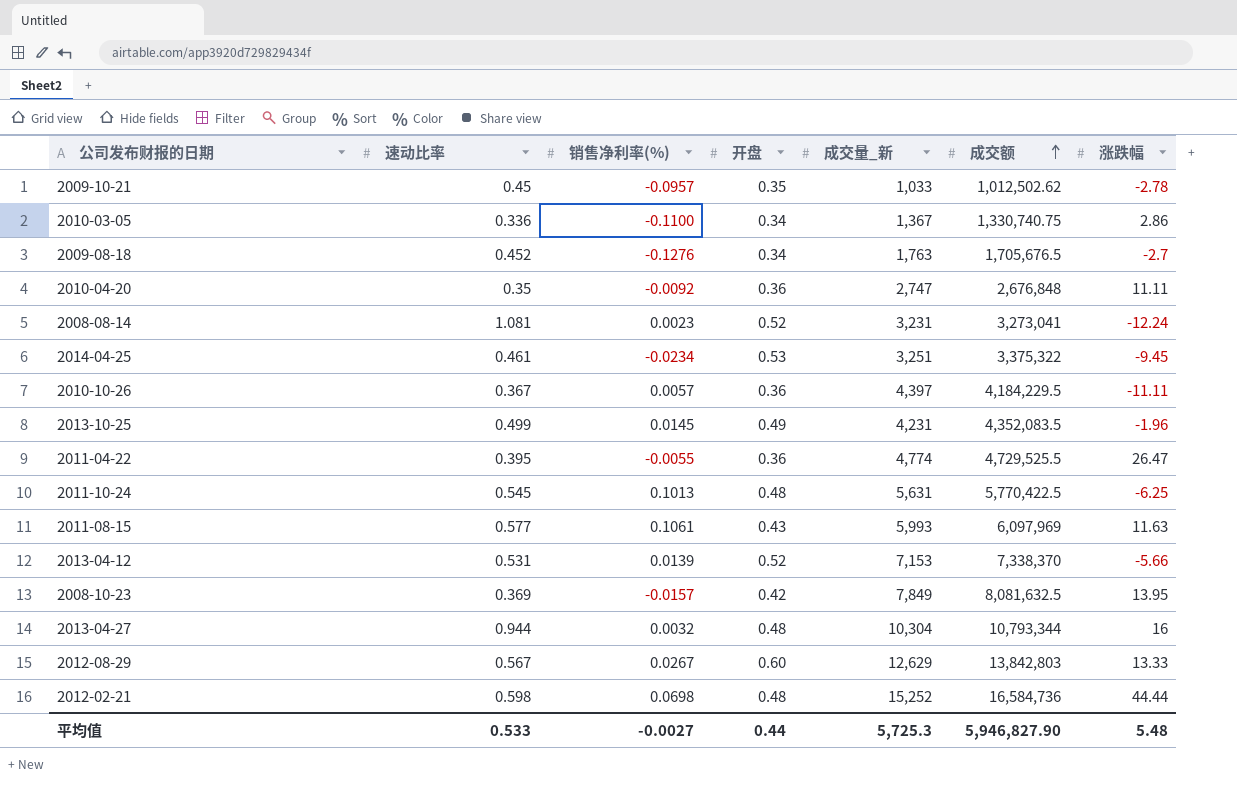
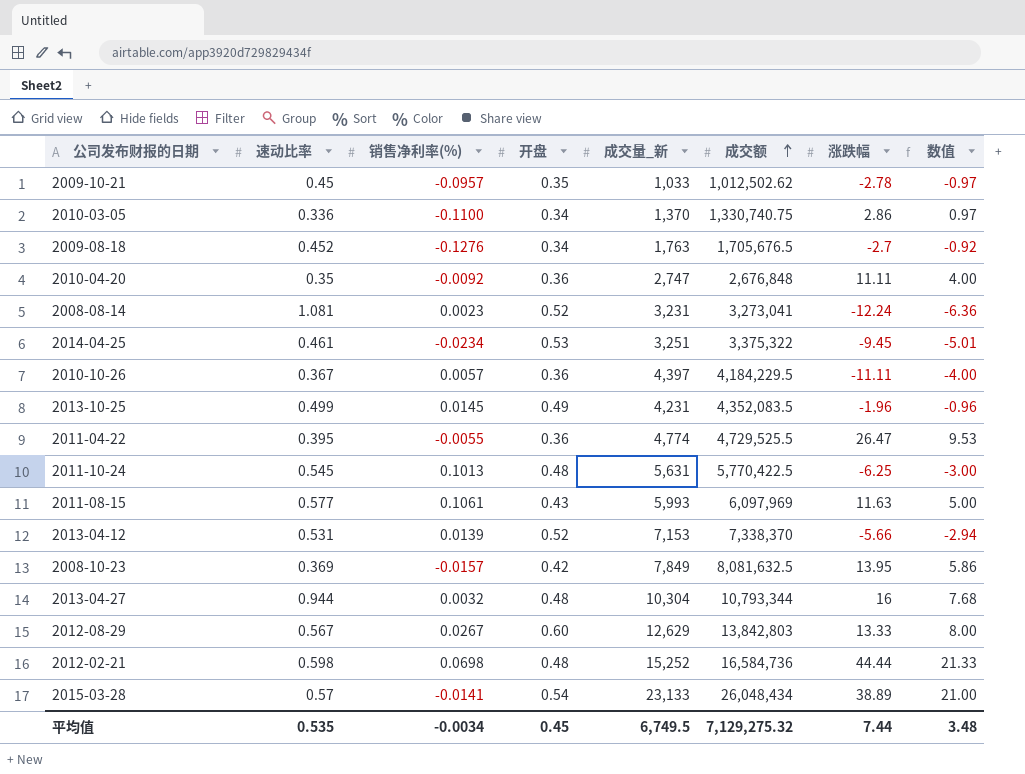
column 数值 | formula: none -> [开盘] * [涨跌幅]
2010-03-05 | 成交量_新: 1,367 -> 1,370
row 2015-03-28: none -> 0.57 | -0.0141 | 0.54 | 23,133 | 26,048,434 | 38.89 | 21.00
平均值 | 速动比率: 0.533 -> 0.535
平均值 | 销售净利率(%): -0.0027 -> -0.0034
平均值 | 开盘: 0.44 -> 0.45
平均值 | 成交量_新: 5,725.3 -> 6,749.5
平均值 | 成交额: 5,946,827.90 -> 7,129,275.32
平均值 | 涨跌幅: 5.48 -> 7.44

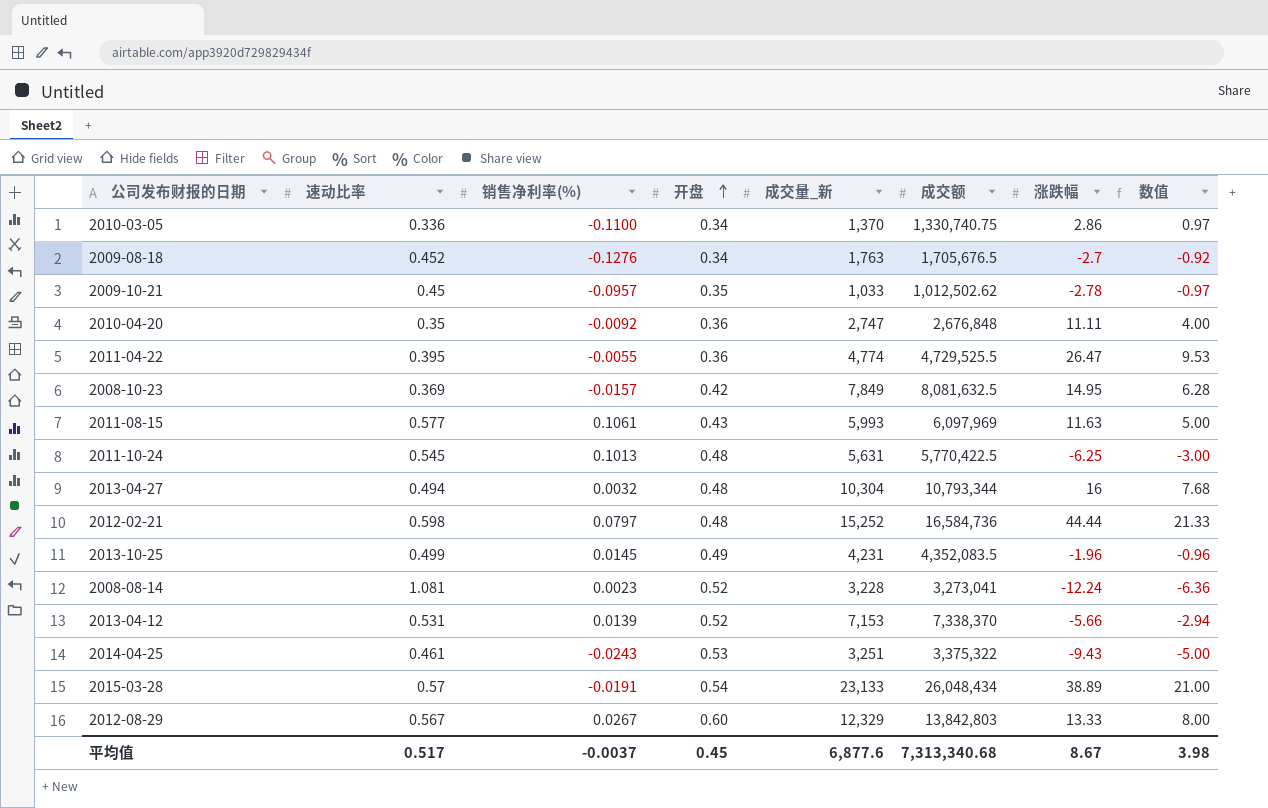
row order: 成交额 ascending -> 开盘 ascending
row 2010-10-26: 0.367 | 0.0057 | 0.36 | 4,397 | 4,184,229.5 | -11.11 | -4.00 -> none
2008-10-23 | 涨跌幅: 13.95 -> 14.95
2008-10-23 | 数值: 5.86 -> 6.28
2013-04-27 | 速动比率: 0.944 -> 0.494
2012-02-21 | 销售净利率(%): 0.0698 -> 0.0797
2008-08-14 | 成交量_新: 3,231 -> 3,228
2014-04-25 | 销售净利率(%): -0.0234 -> -0.0243
2014-04-25 | 涨跌幅: -9.45 -> -9.43
2014-04-25 | 数值: -5.01 -> -5.00
2015-03-28 | 销售净利率(%): -0.0141 -> -0.0191
2012-08-29 | 成交量_新: 12,629 -> 12,329
平均值 | 速动比率: 0.535 -> 0.517
平均值 | 销售净利率(%): -0.0034 -> -0.0037
平均值 | 成交量_新: 6,749.5 -> 6,877.6
平均值 | 成交额: 7,129,275.32 -> 7,313,340.68
平均值 | 涨跌幅: 7.44 -> 8.67
平均值 | 数值: 3.48 -> 3.98

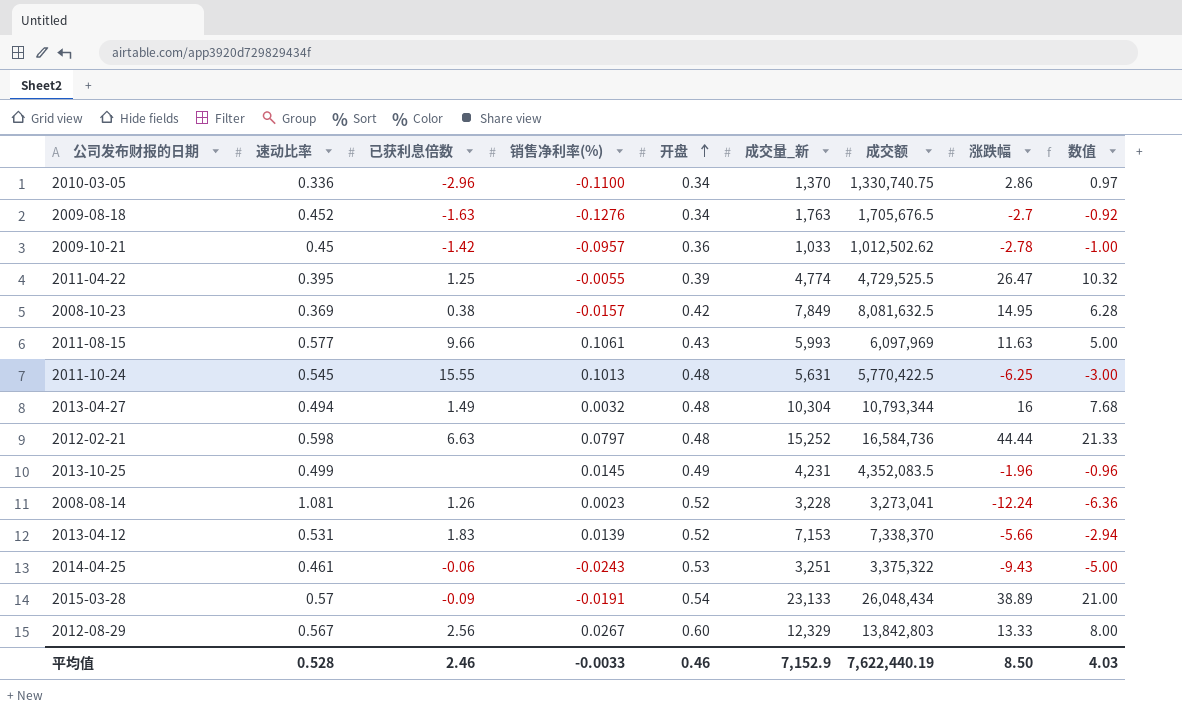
column 已获利息倍数 | position: none -> 3
row 2010-04-20: 0.35 | -0.0092 | 0.36 | 2,747 | 2,676,848 | 11.11 | 4.00 -> none
2009-10-21 | 开盘: 0.35 -> 0.36
2009-10-21 | 数值: -0.97 -> -1.00
2011-04-22 | 开盘: 0.36 -> 0.39
2011-04-22 | 数值: 9.53 -> 10.32
平均值 | 速动比率: 0.517 -> 0.528
平均值 | 销售净利率(%): -0.0037 -> -0.0033
平均值 | 开盘: 0.45 -> 0.46
平均值 | 成交量_新: 6,877.6 -> 7,152.9
平均值 | 成交额: 7,313,340.68 -> 7,622,440.19
平均值 | 涨跌幅: 8.67 -> 8.50
平均值 | 数值: 3.98 -> 4.03

